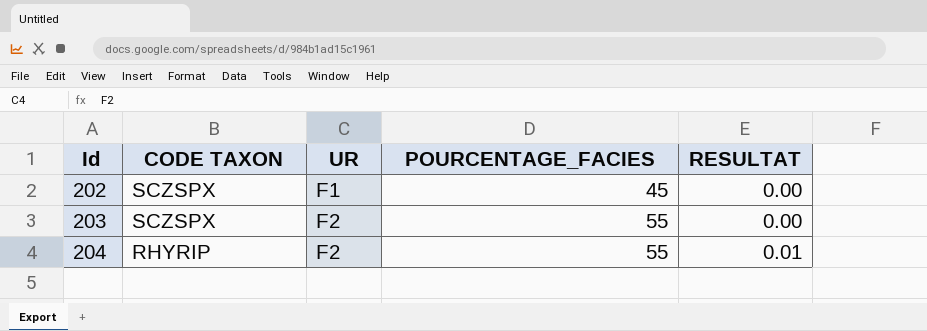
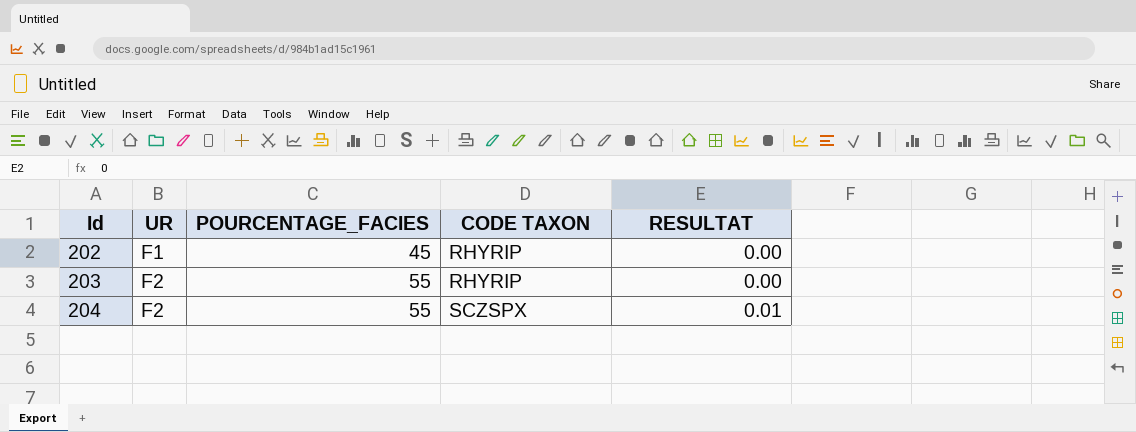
column CODE TAXON | position: 2 -> 4
202 | CODE TAXON: SCZSPX -> RHYRIP
203 | CODE TAXON: SCZSPX -> RHYRIP
204 | CODE TAXON: RHYRIP -> SCZSPX

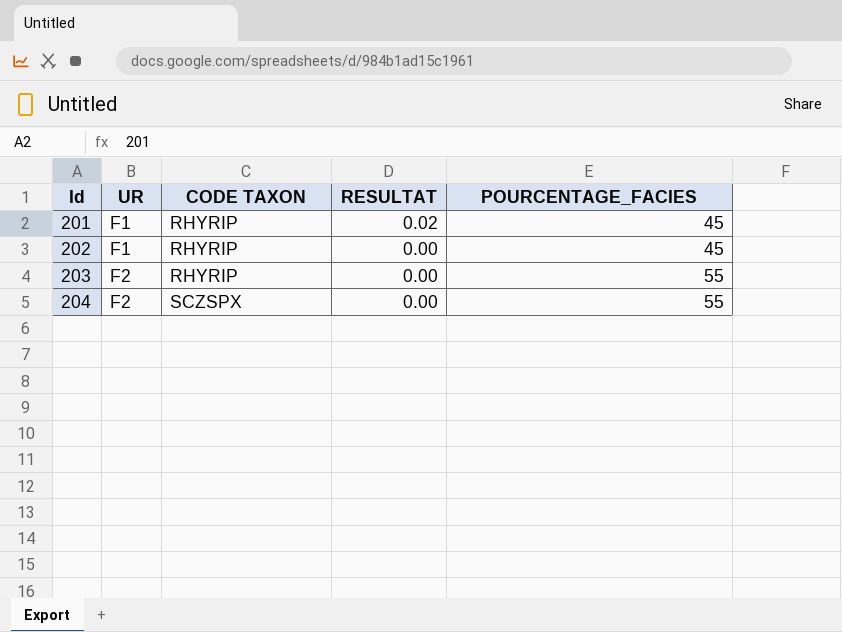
column POURCENTAGE_FACIES | position: 3 -> 5
row 201: none -> F1 | RHYRIP | 0.02 | 45
204 | RESULTAT: 0.01 -> 0.00

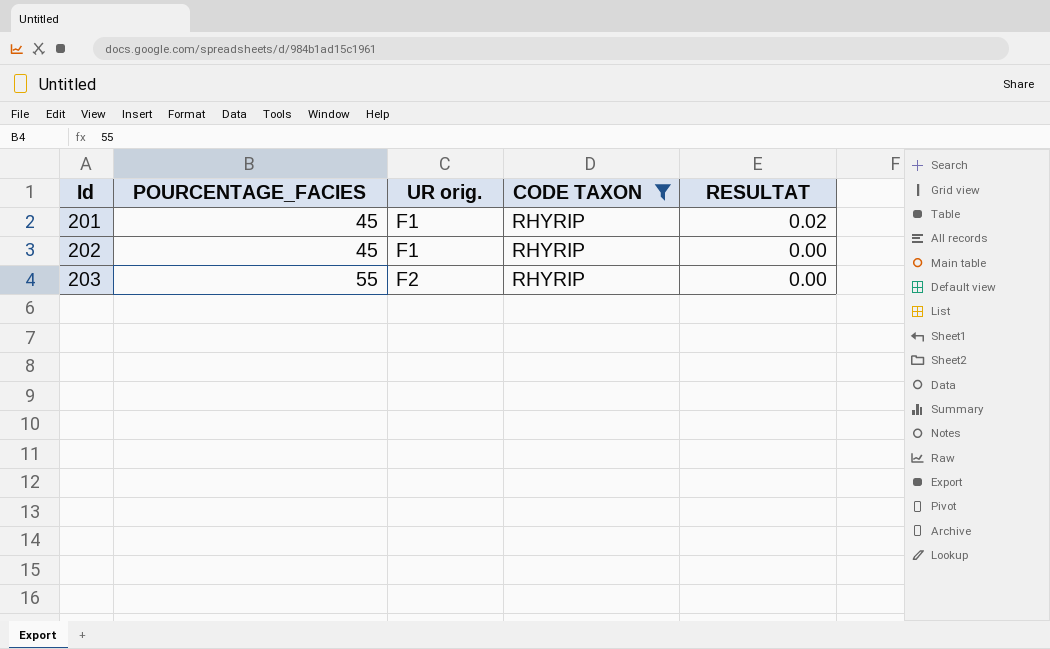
filter: none -> CODE TAXON = RHYRIP
column POURCENTAGE_FACIES | position: 5 -> 2
column name: UR -> UR orig.

